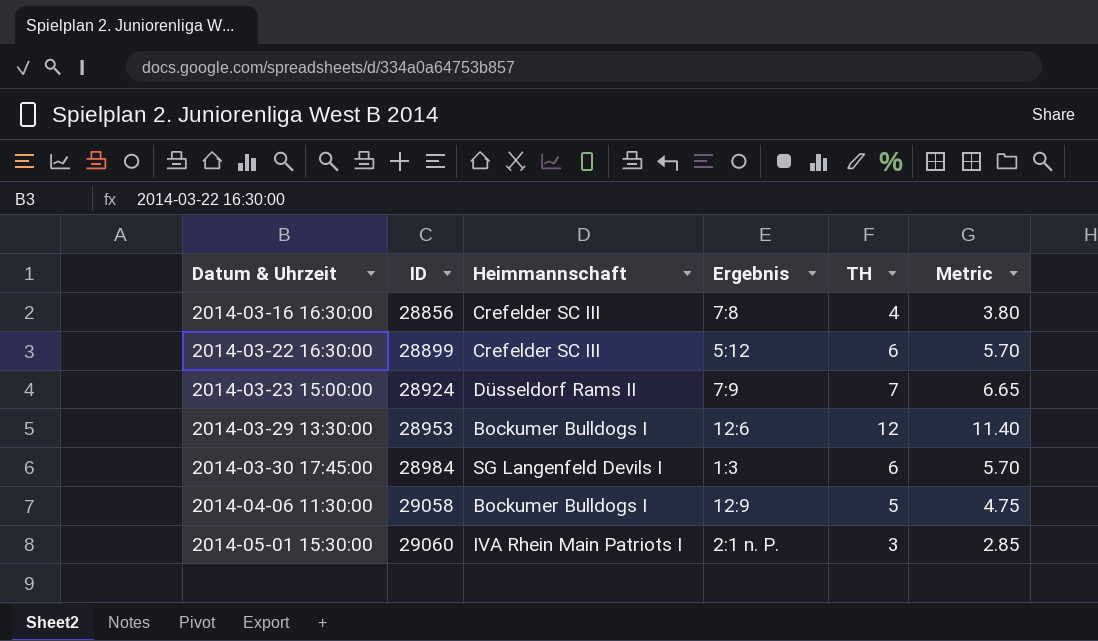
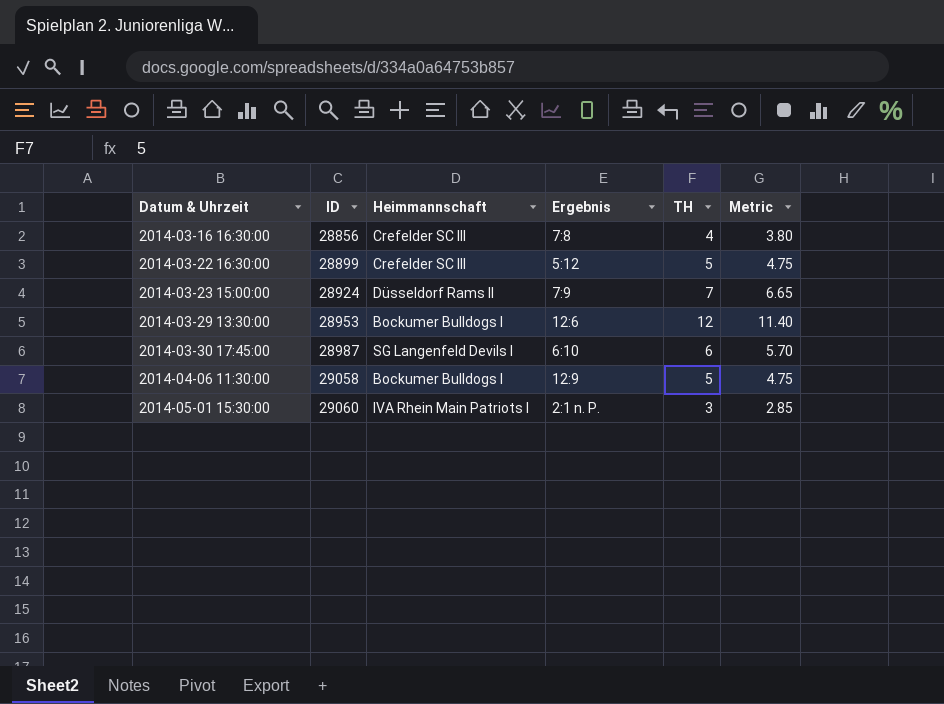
2014-03-22 16:30:00 | TH: 6 -> 5
2014-03-22 16:30:00 | Metric: 5.70 -> 4.75
2014-03-30 17:45:00 | ID: 28984 -> 28987
2014-03-30 17:45:00 | Ergebnis: 1:3 -> 6:10

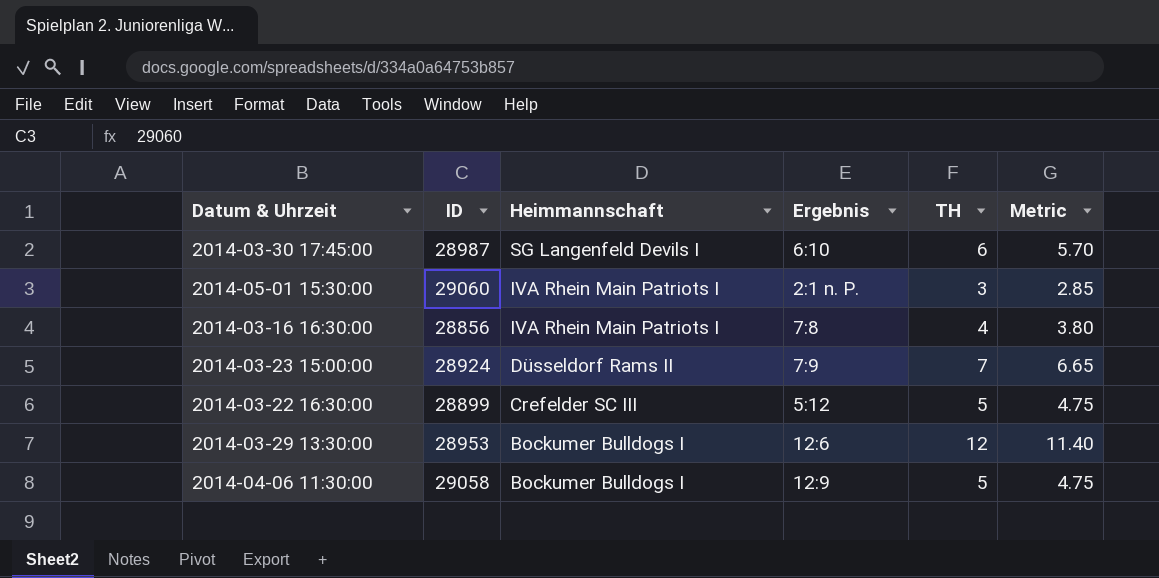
row order: Datum & Uhrzeit ascending -> Heimmannschaft descending
2014-03-16 16:30:00 | Heimmannschaft: Crefelder SC III -> IVA Rhein Main Patriots I

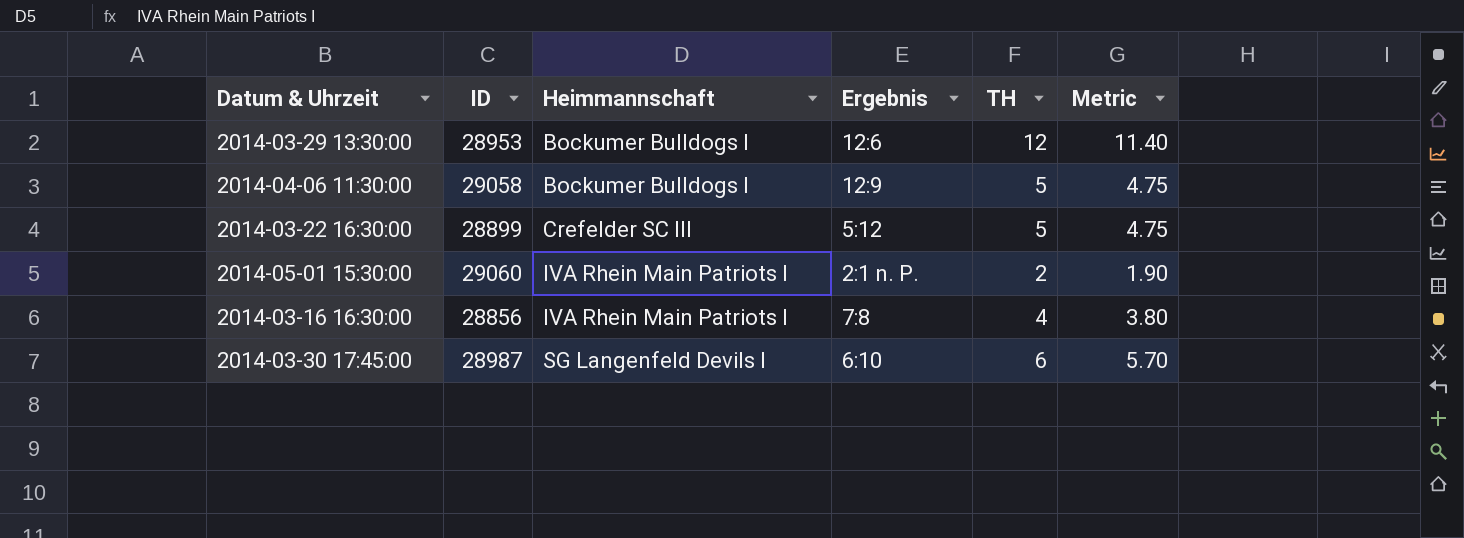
row order: Heimmannschaft descending -> Heimmannschaft ascending
row 2014-03-23 15:00:00: 28924 | Düsseldorf Rams II | 7:9 | 7 | 6.65 -> none
2014-05-01 15:30:00 | TH: 3 -> 2
2014-05-01 15:30:00 | Metric: 2.85 -> 1.90

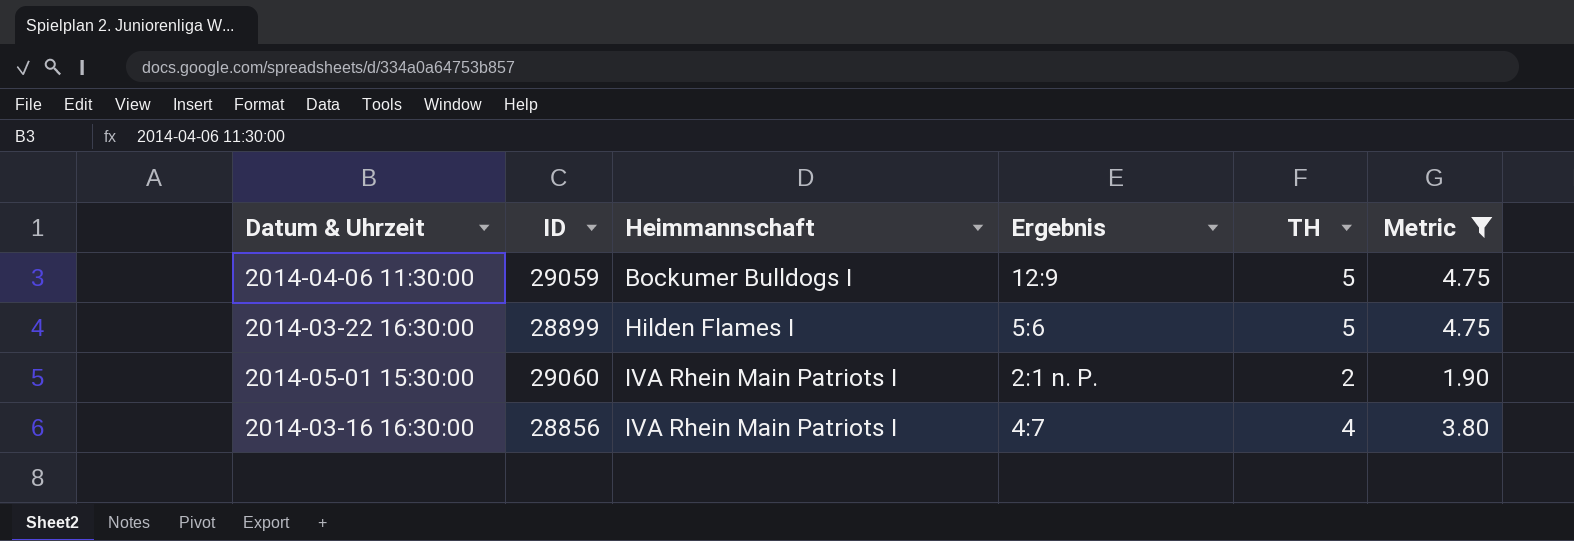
filter: none -> Metric <= 4.75
2014-04-06 11:30:00 | ID: 29058 -> 29059
2014-03-22 16:30:00 | Heimmannschaft: Crefelder SC III -> Hilden Flames I
2014-03-22 16:30:00 | Ergebnis: 5:12 -> 5:6
2014-03-16 16:30:00 | Ergebnis: 7:8 -> 4:7

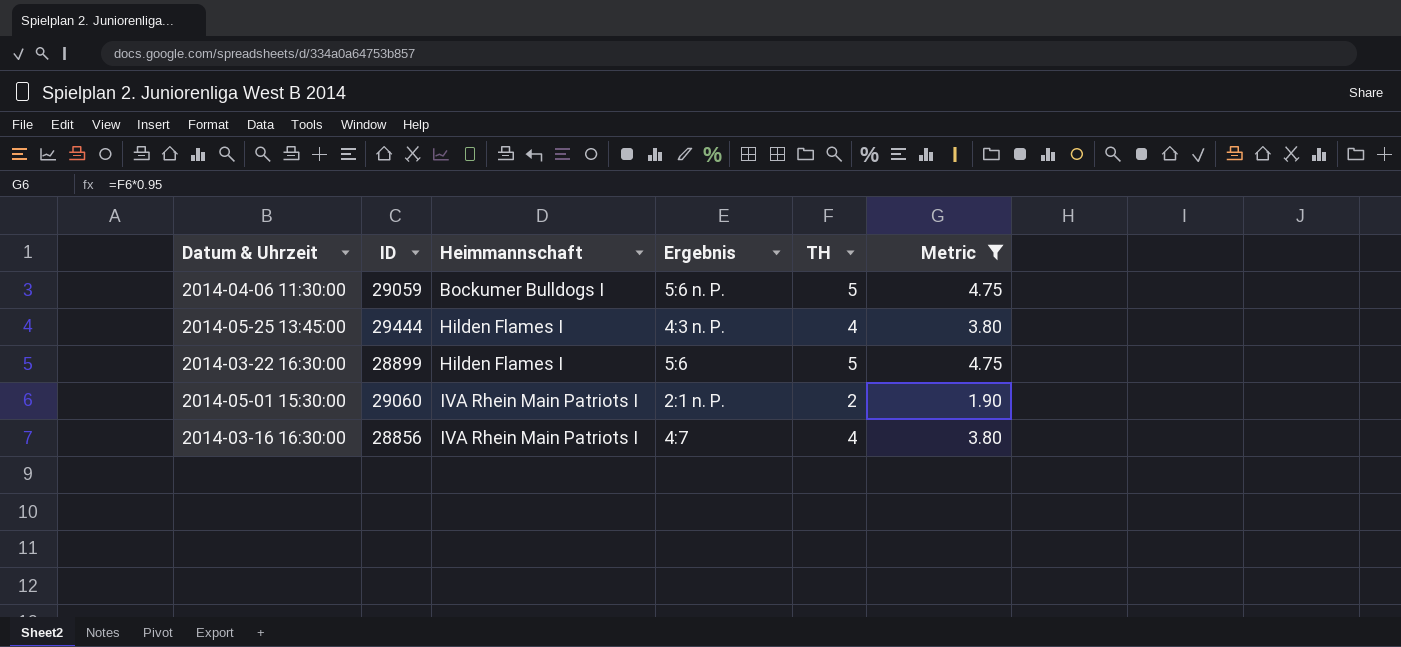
2014-04-06 11:30:00 | Ergebnis: 12:9 -> 5:6 n. P.
row 2014-05-25 13:45:00: none -> 29444 | Hilden Flames I | 4:3 n. P. | 4 | 3.80

